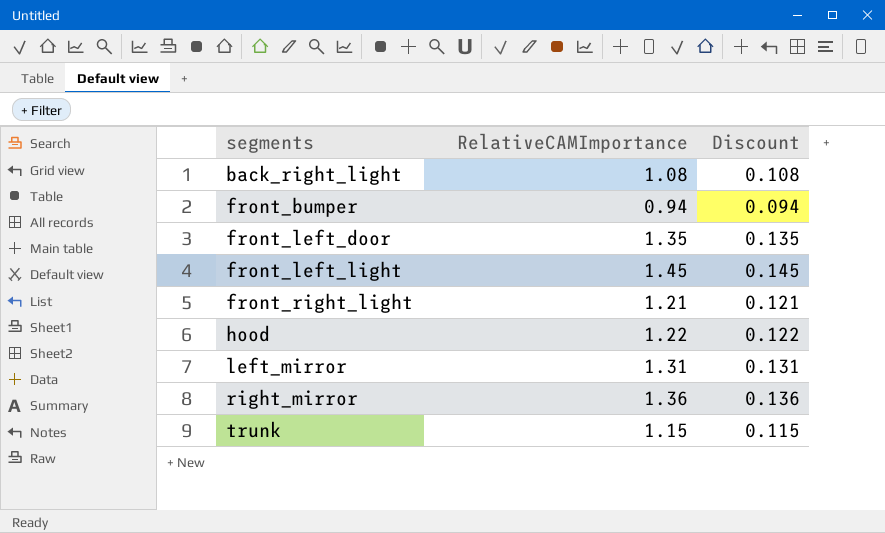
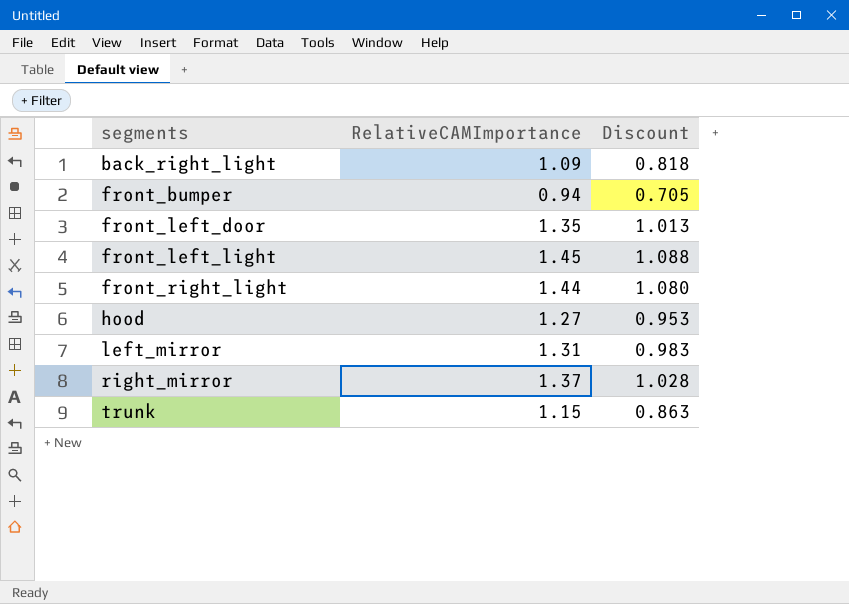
column Discount | formula: [RelativeCAMImportance] * 0.1 -> [RelativeCAMImportance] * 0.75
back_right_light | RelativeCAMImportance: 1.08 -> 1.09
front_right_light | RelativeCAMImportance: 1.21 -> 1.44
hood | RelativeCAMImportance: 1.22 -> 1.27
right_mirror | RelativeCAMImportance: 1.36 -> 1.37

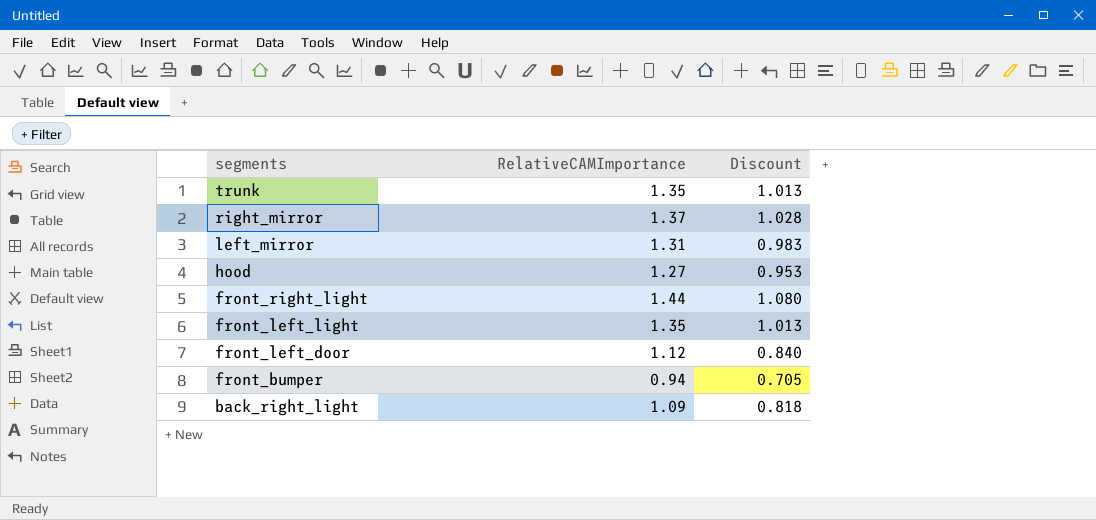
row order: segments ascending -> segments descending
trunk | RelativeCAMImportance: 1.15 -> 1.35
trunk | Discount: 0.863 -> 1.013
front_left_light | RelativeCAMImportance: 1.45 -> 1.35
front_left_light | Discount: 1.088 -> 1.013
front_left_door | RelativeCAMImportance: 1.35 -> 1.12
front_left_door | Discount: 1.013 -> 0.840

